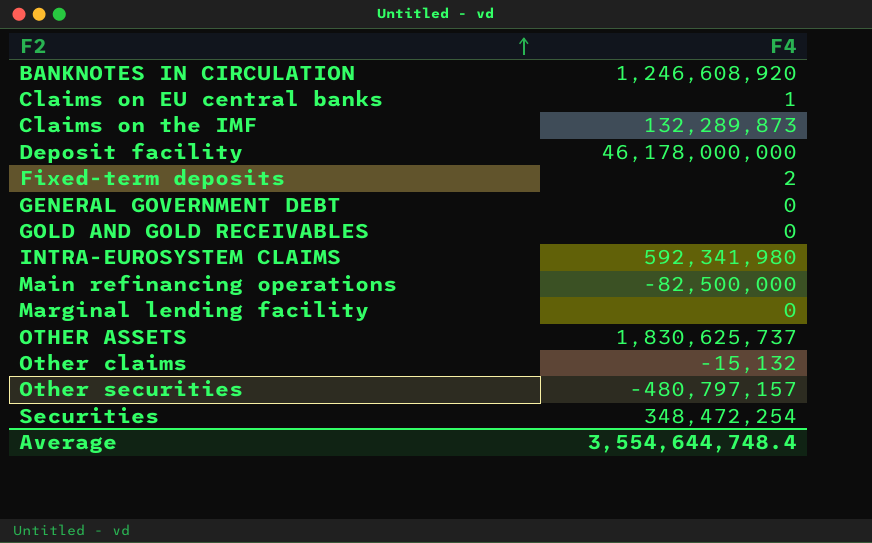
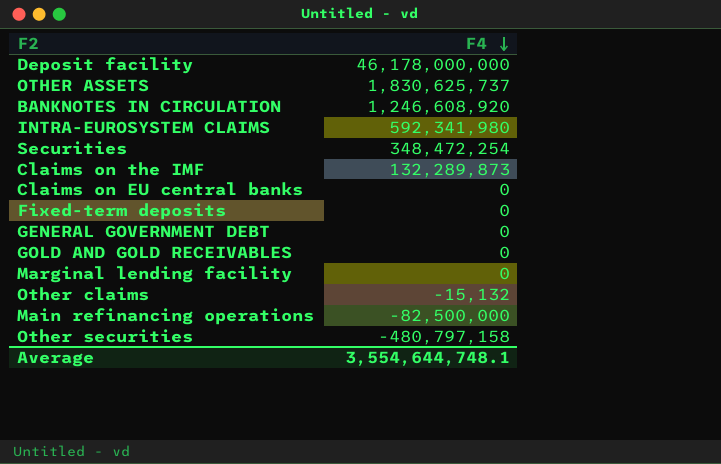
row order: F2 ascending -> F4 descending
Claims on EU central banks | F4: 1 -> 0
Fixed-term deposits | F4: 2 -> 0
Other securities | F4: -480,797,157 -> -480,797,158
Average | F4: 3,554,644,748.4 -> 3,554,644,748.1

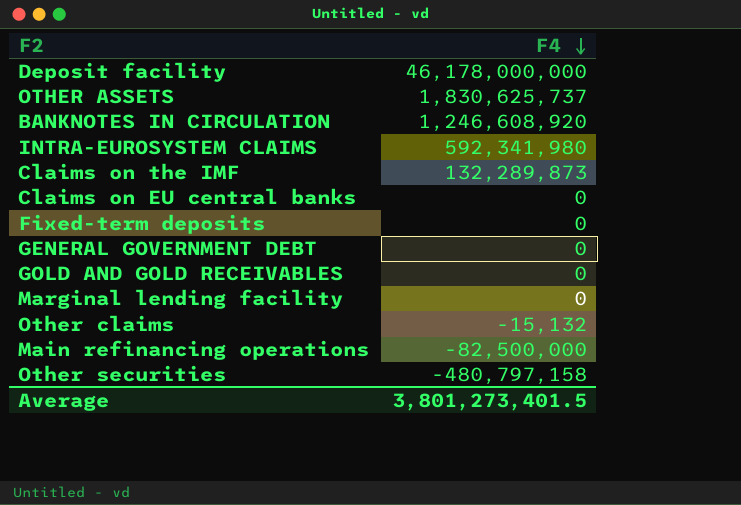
row Securities: 348,472,254 -> none
Average | F4: 3,554,644,748.1 -> 3,801,273,401.5

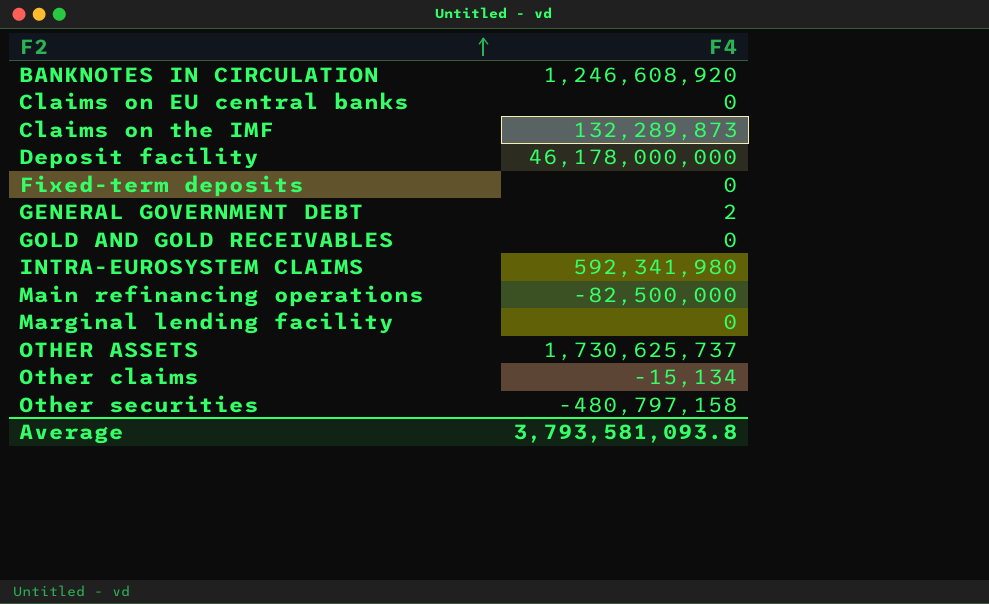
row order: F4 descending -> F2 ascending
GENERAL GOVERNMENT DEBT | F4: 0 -> 2
OTHER ASSETS | F4: 1,830,625,737 -> 1,730,625,737
Other claims | F4: -15,132 -> -15,134
Average | F4: 3,801,273,401.5 -> 3,793,581,093.8

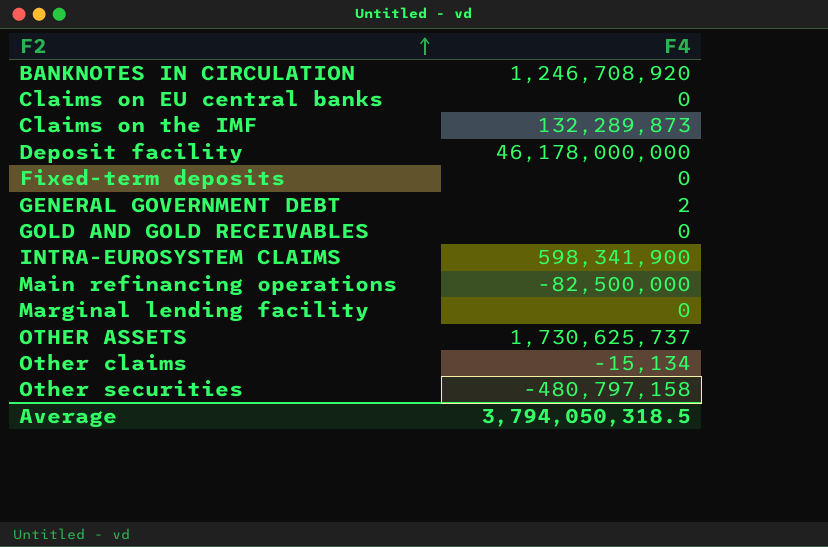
BANKNOTES IN CIRCULATION | F4: 1,246,608,920 -> 1,246,708,920
INTRA-EUROSYSTEM CLAIMS | F4: 592,341,980 -> 598,341,900
Average | F4: 3,793,581,093.8 -> 3,794,050,318.5

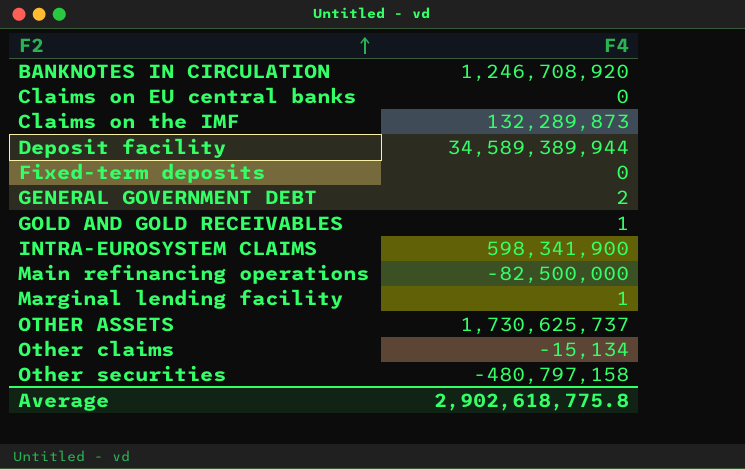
Deposit facility | F4: 46,178,000,000 -> 34,589,389,944
GOLD AND GOLD RECEIVABLES | F4: 0 -> 1
Marginal lending facility | F4: 0 -> 1
Average | F4: 3,794,050,318.5 -> 2,902,618,775.8

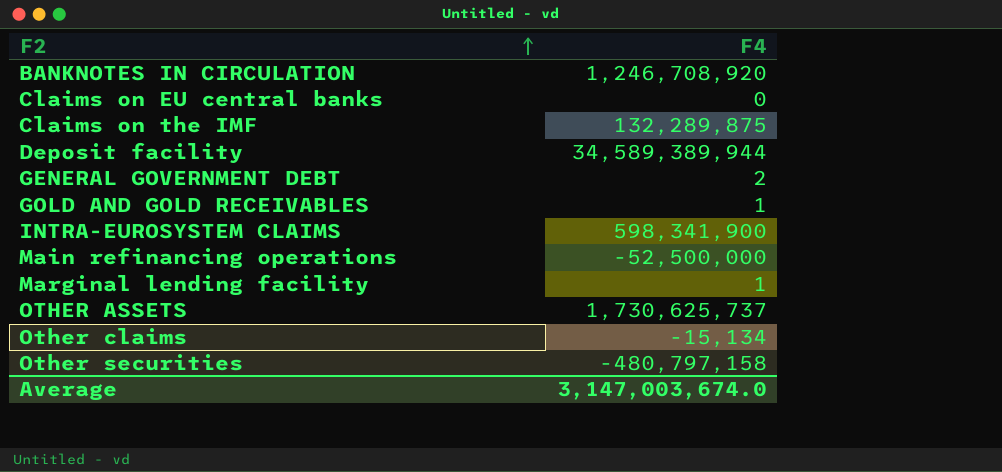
row Fixed-term deposits: 0 -> none
Claims on the IMF | F4: 132,289,873 -> 132,289,875
Main refinancing operations | F4: -82,500,000 -> -52,500,000
Average | F4: 2,902,618,775.8 -> 3,147,003,674.0

